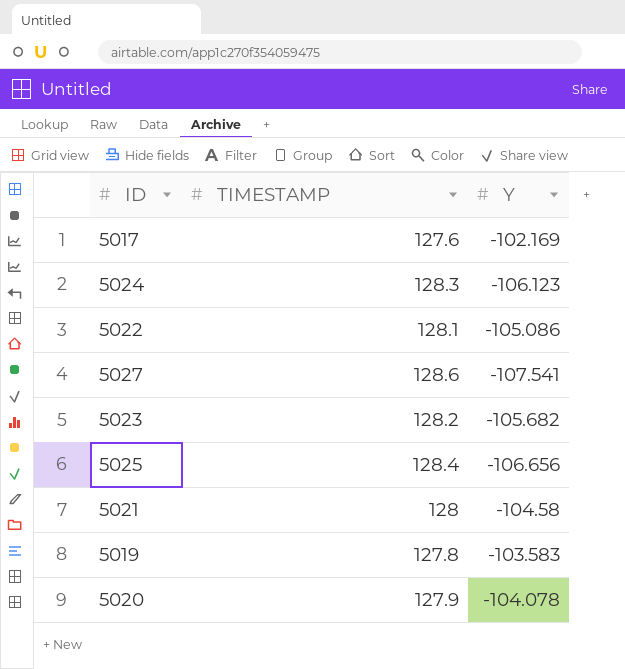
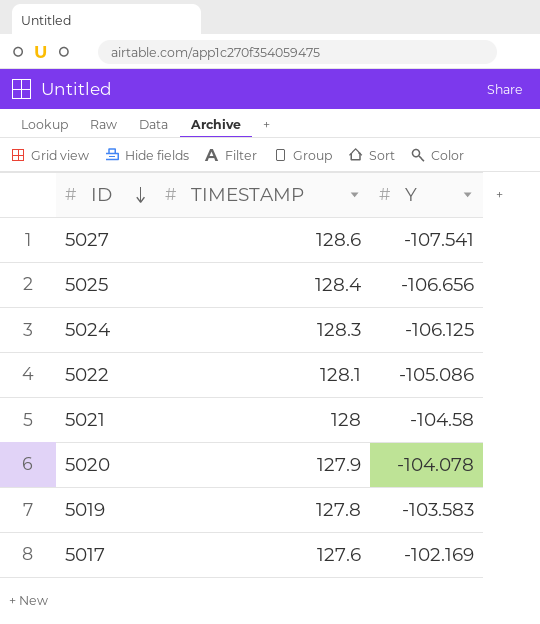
row order: none -> ID descending
row 5023: 128.2 | -105.682 -> none
5024 | Y: -106.123 -> -106.125

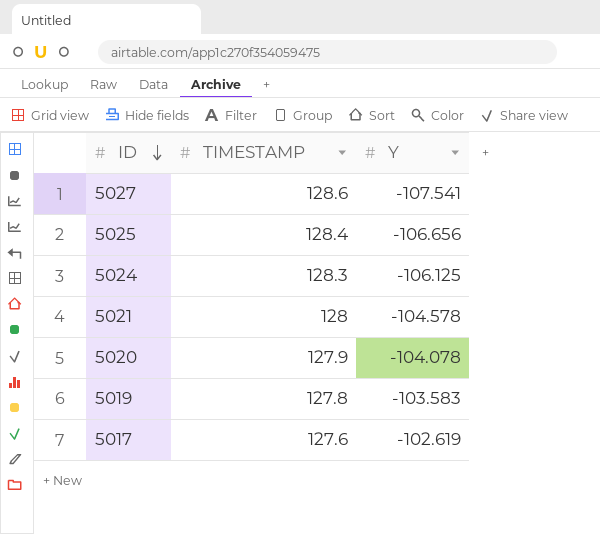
row 5022: 128.1 | -105.086 -> none
5021 | Y: -104.58 -> -104.578
5017 | Y: -102.169 -> -102.619

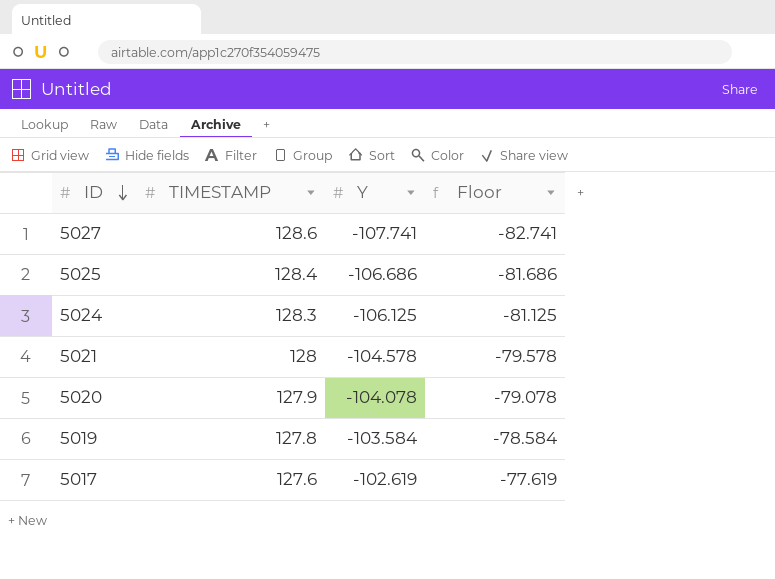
column Floor | formula: none -> [Y] + 25
5027 | Y: -107.541 -> -107.741
5025 | Y: -106.656 -> -106.686
5019 | Y: -103.583 -> -103.584

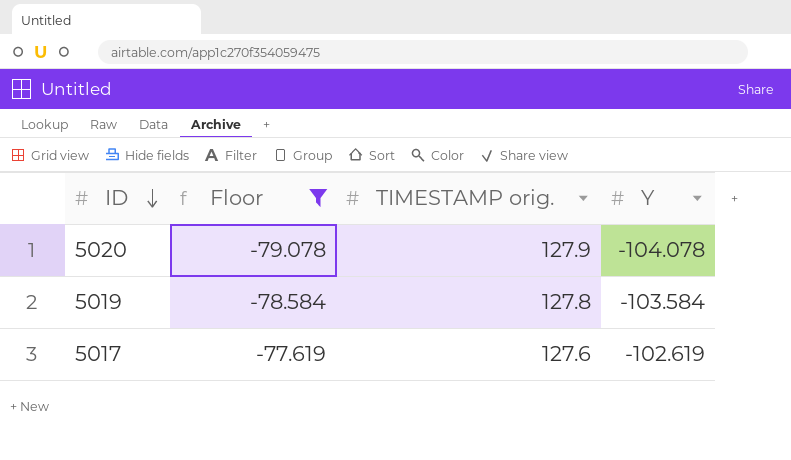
filter: none -> Floor >= -79.078
column Floor | position: 4 -> 2
column name: TIMESTAMP -> TIMESTAMP orig.

